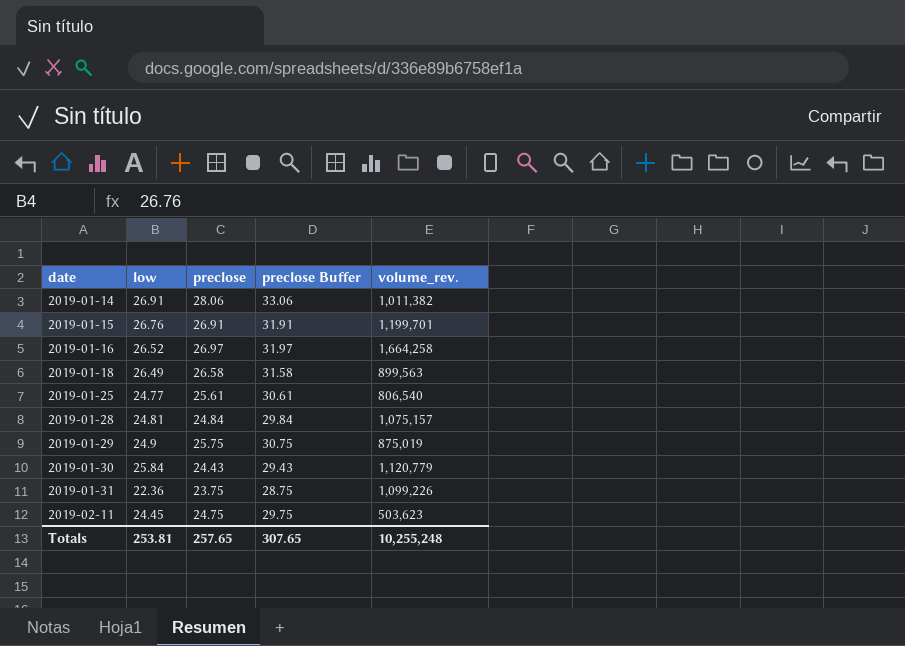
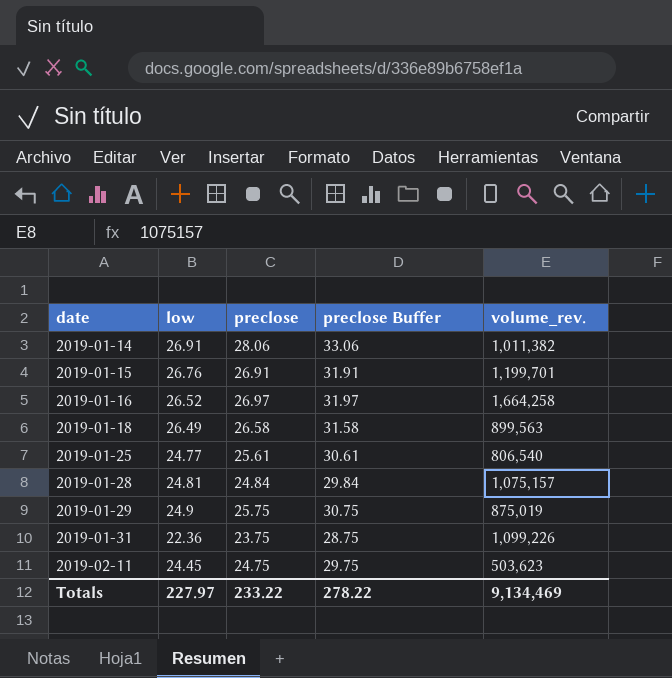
row 2019-01-30: 25.84 | 24.43 | 29.43 | 1,120,779 -> none
Totals | low: 253.81 -> 227.97
Totals | preclose: 257.65 -> 233.22
Totals | preclose Buffer: 307.65 -> 278.22
Totals | volume_rev.: 10,255,248 -> 9,134,469

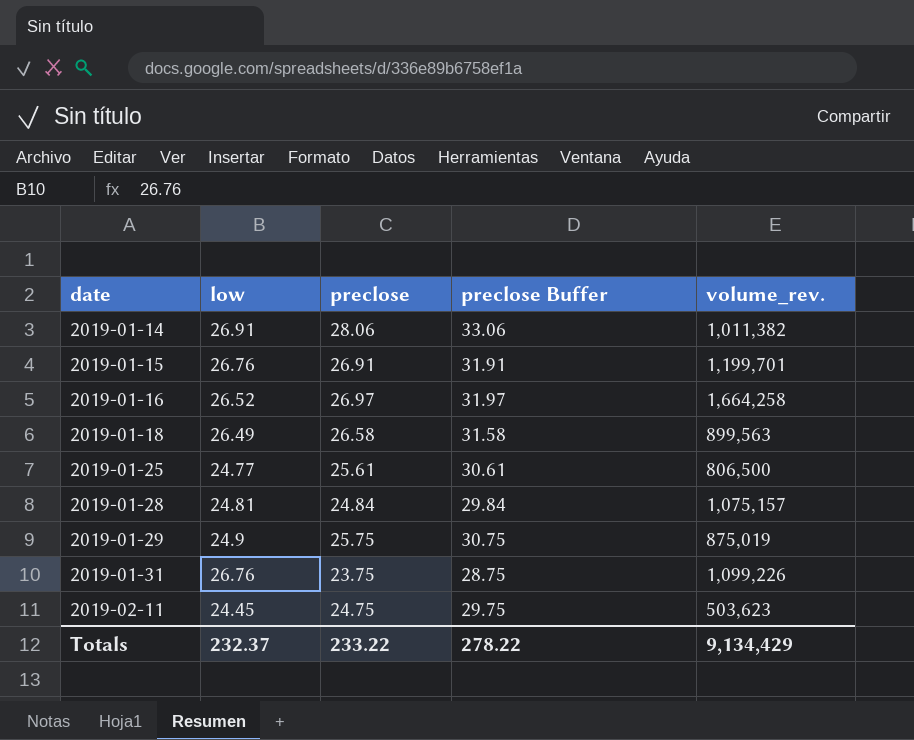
2019-01-25 | volume_rev.: 806,540 -> 806,500
2019-01-31 | low: 22.36 -> 26.76
Totals | low: 227.97 -> 232.37
Totals | volume_rev.: 9,134,469 -> 9,134,429

